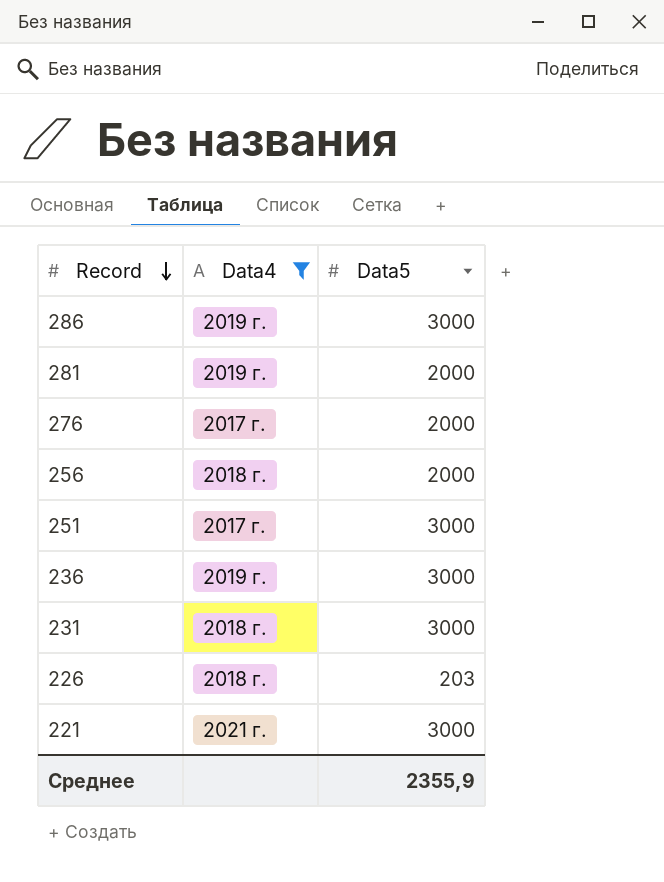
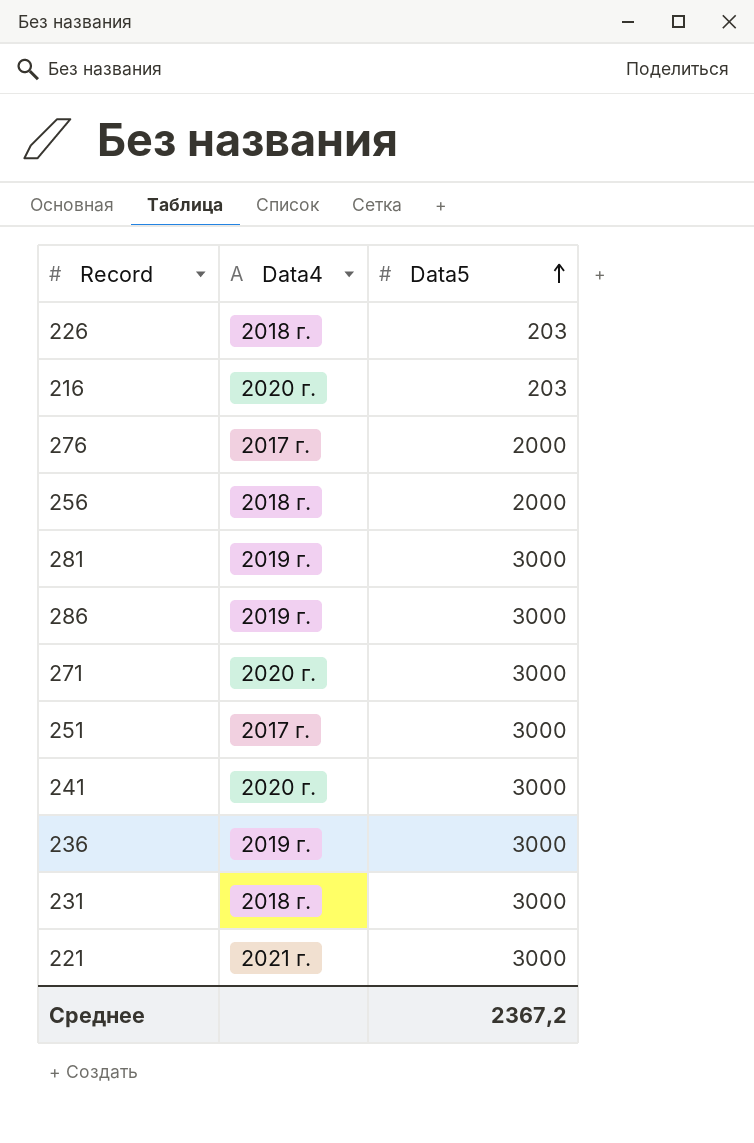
filter: Data4 != 2020 г. -> none
row order: Record descending -> Data5 ascending
281 | Data5: 2000 -> 3000
Среднее | Data5: 2355,9 -> 2367,2

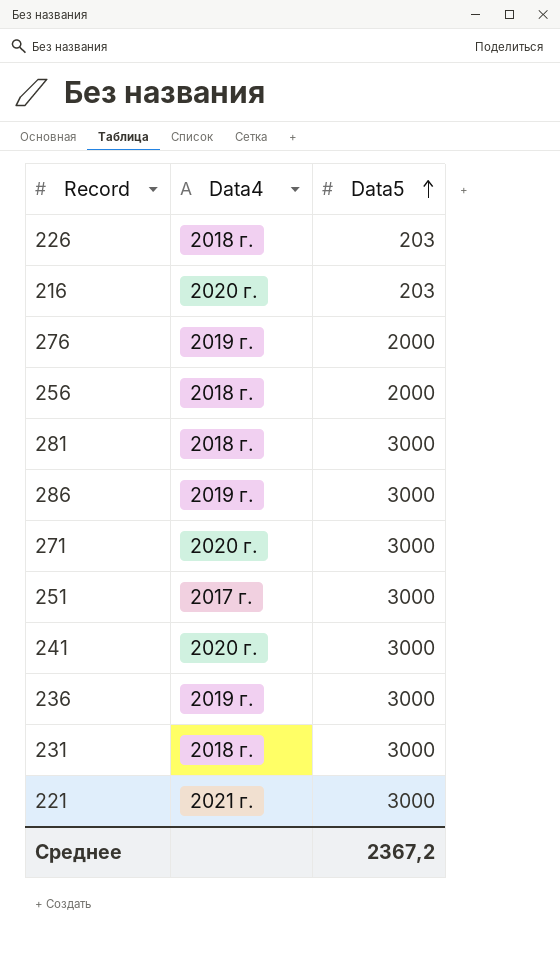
276 | Data4: 2017 г. -> 2019 г.
281 | Data4: 2019 г. -> 2018 г.

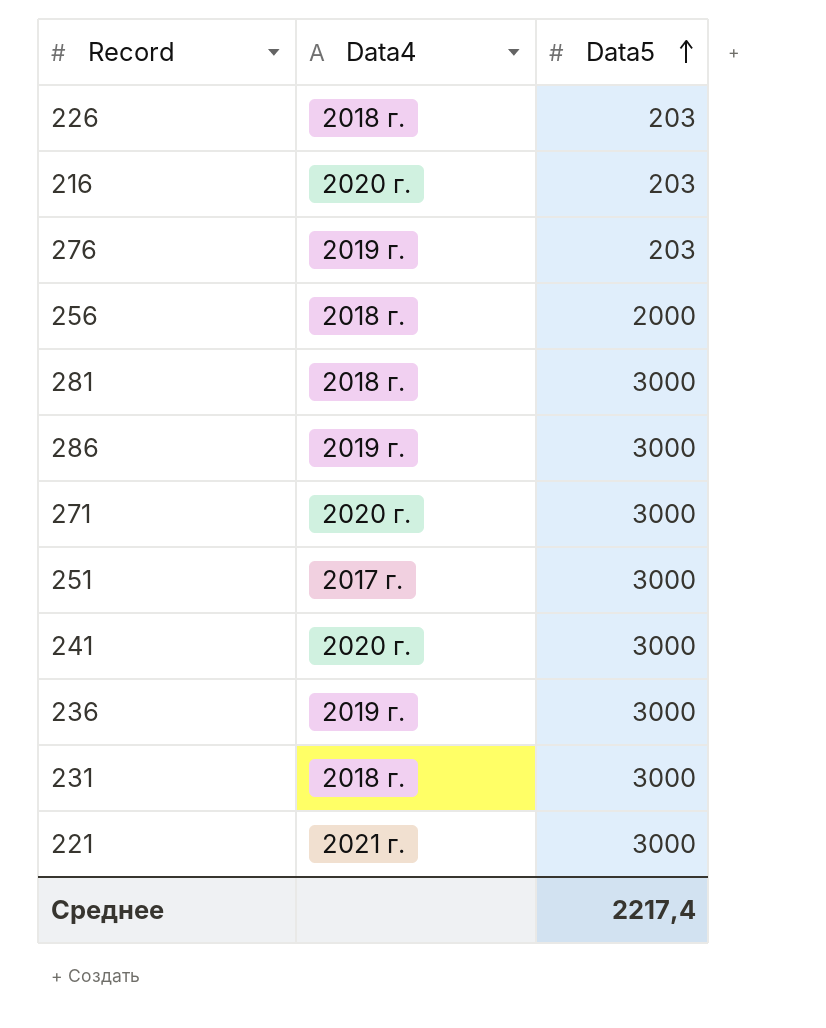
276 | Data5: 2000 -> 203
Среднее | Data5: 2367,2 -> 2217,4

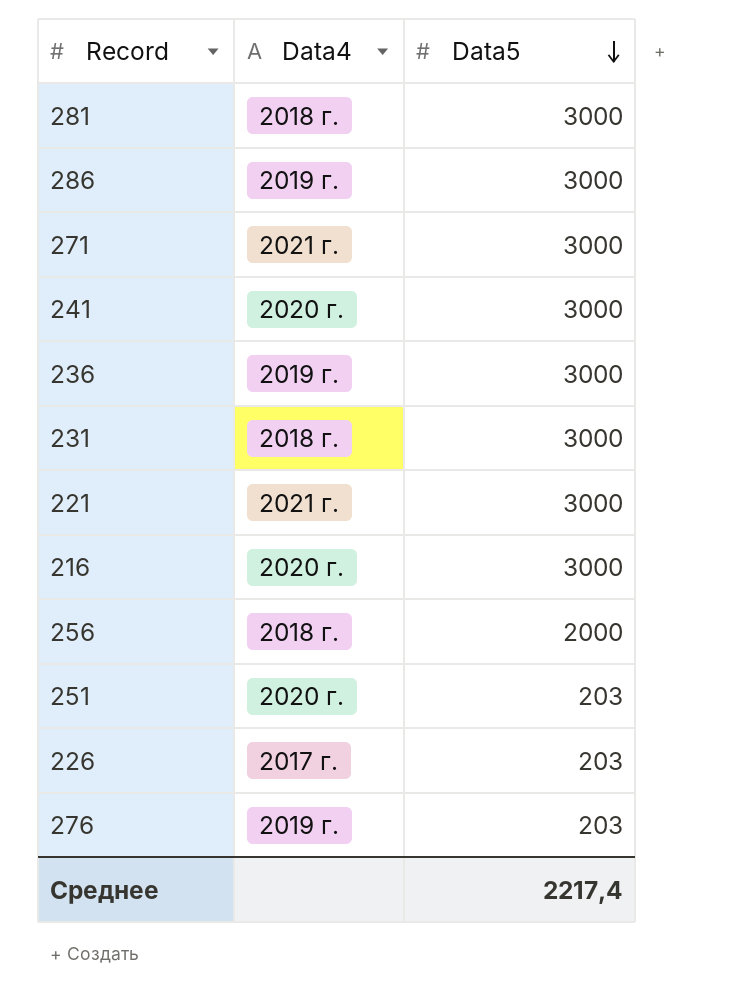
row order: Data5 ascending -> Data5 descending
271 | Data4: 2020 г. -> 2021 г.
216 | Data5: 203 -> 3000
251 | Data4: 2017 г. -> 2020 г.
251 | Data5: 3000 -> 203
226 | Data4: 2018 г. -> 2017 г.

